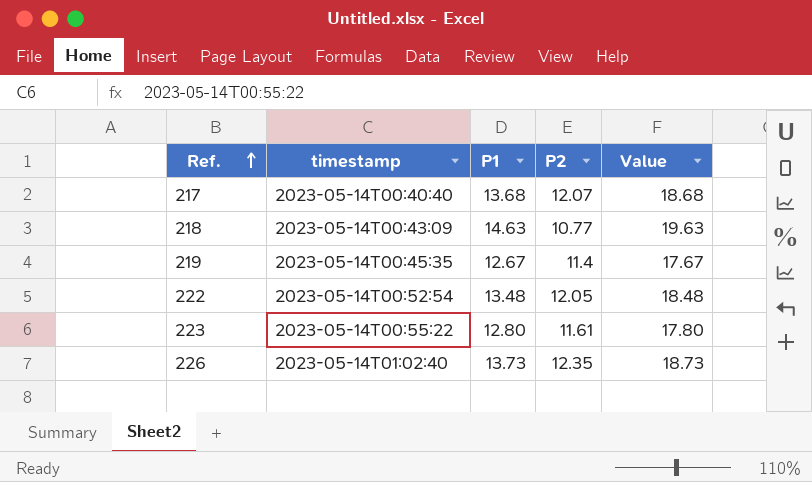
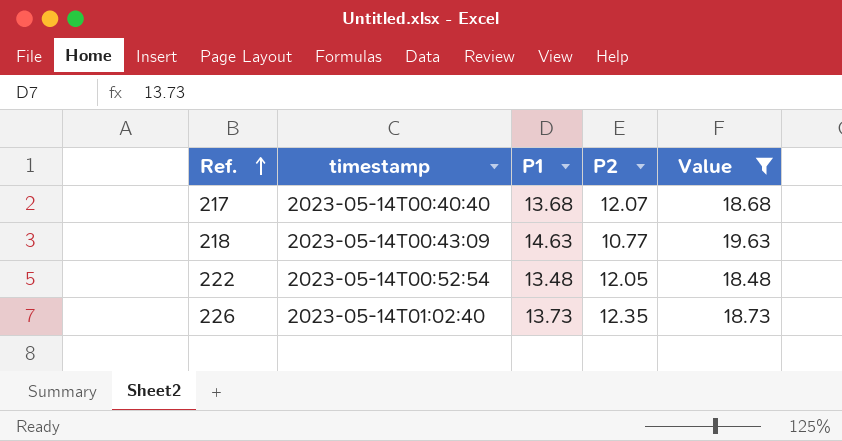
filter: none -> Value >= 18.48

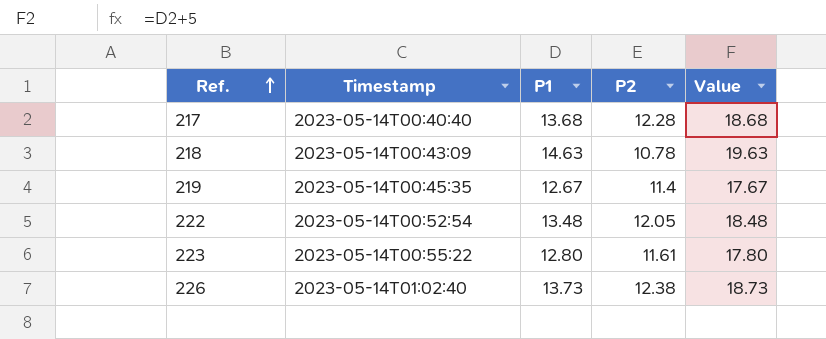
filter: Value >= 18.48 -> none
column name: timestamp -> Timestamp
217 | P2: 12.07 -> 12.28
218 | P2: 10.77 -> 10.78
226 | P2: 12.35 -> 12.38

